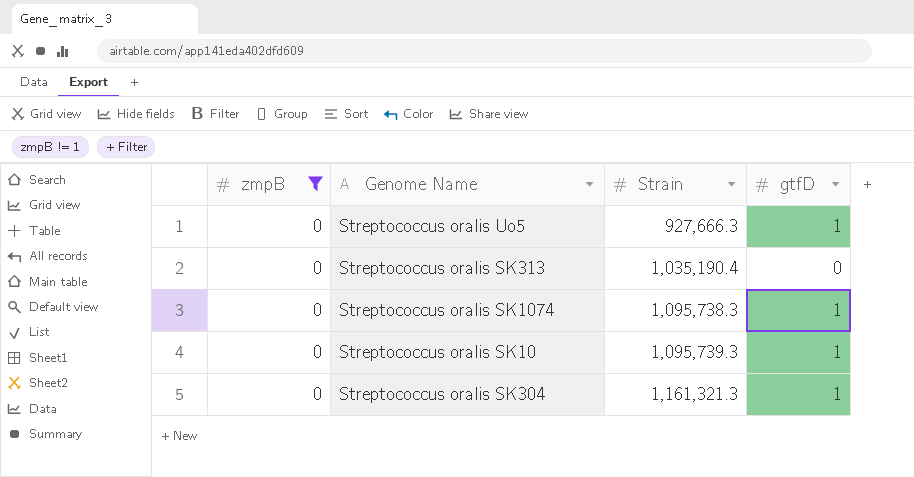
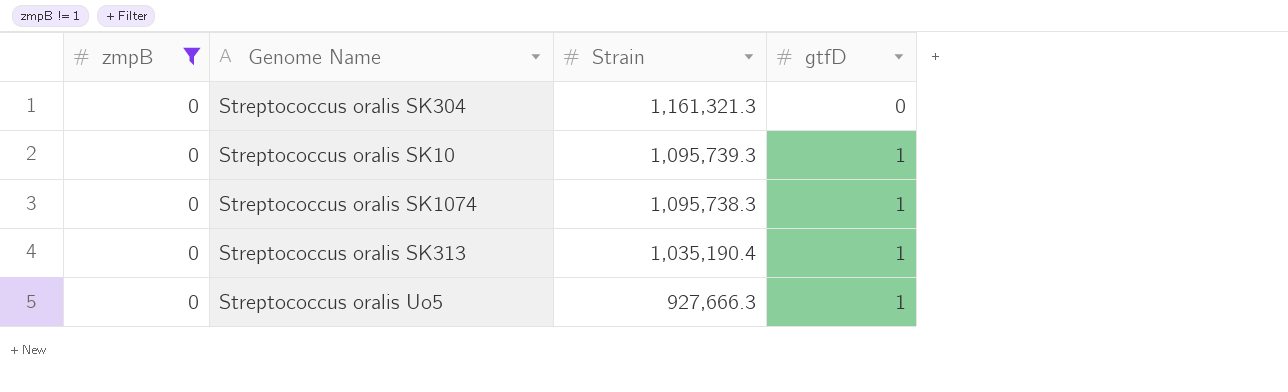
row order: Strain ascending -> Strain descending
Streptococcus oralis SK304 | gtfD: 1 -> 0
Streptococcus oralis SK313 | gtfD: 0 -> 1

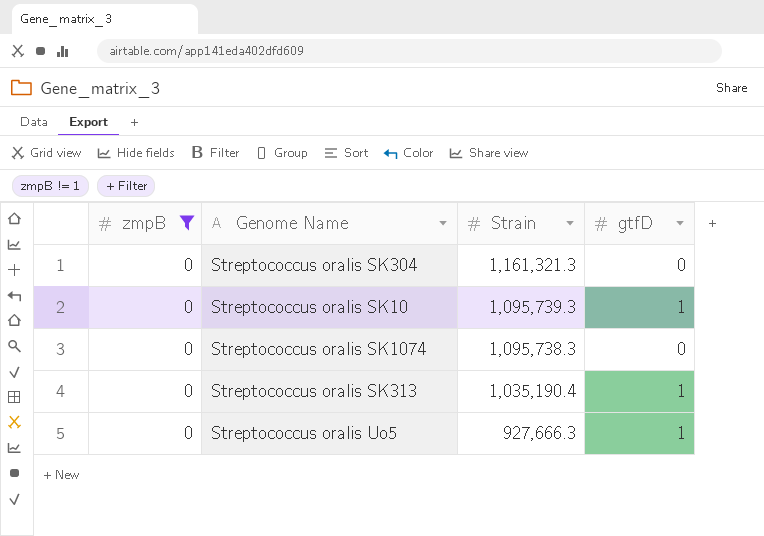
Streptococcus oralis SK1074 | gtfD: 1 -> 0

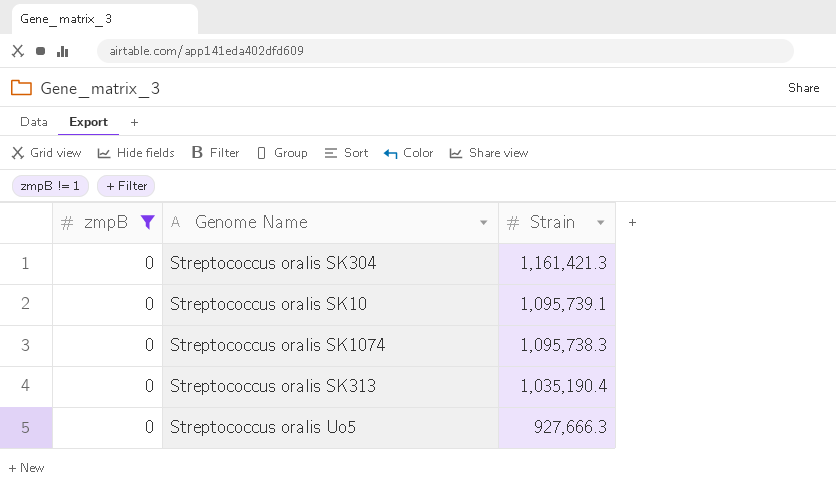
column gtfD | position: 4 -> none
Streptococcus oralis SK304 | Strain: 1,161,321.3 -> 1,161,421.3
Streptococcus oralis SK10 | Strain: 1,095,739.3 -> 1,095,739.1

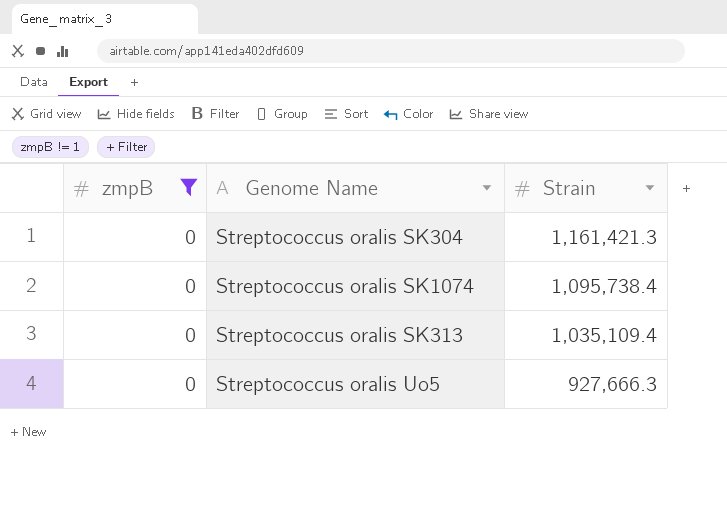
row Streptococcus oralis SK10: 0 | 1,095,739.1 -> none
Streptococcus oralis SK1074 | Strain: 1,095,738.3 -> 1,095,738.4
Streptococcus oralis SK313 | Strain: 1,035,190.4 -> 1,035,109.4

